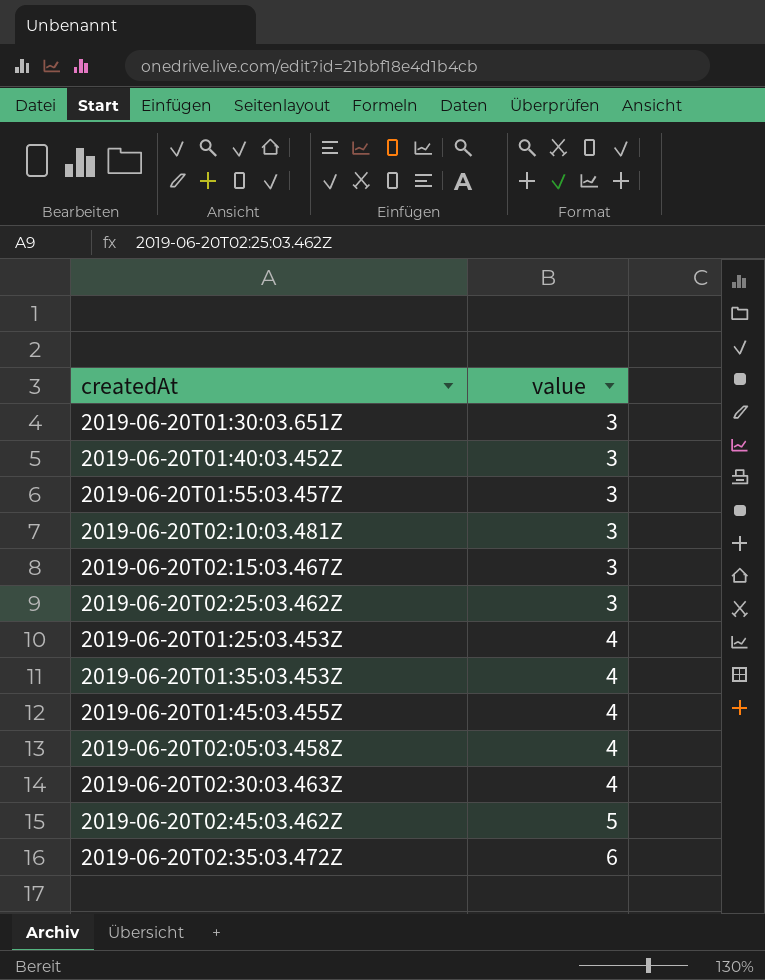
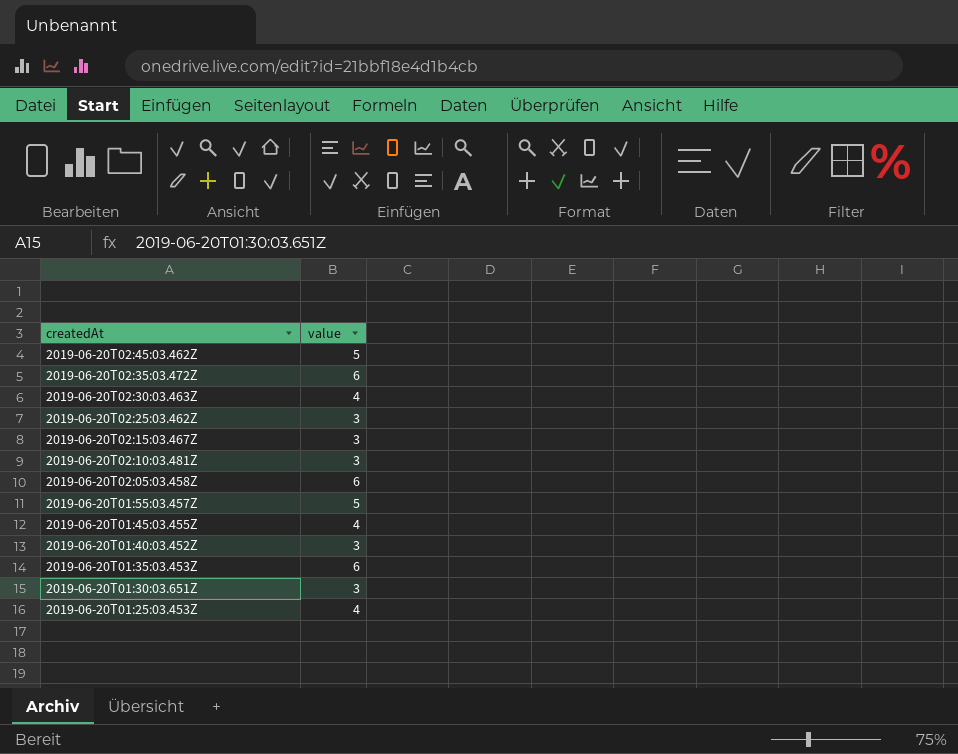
row order: value ascending -> createdAt descending
2019-06-20T02:05:03.458Z | value: 4 -> 6
2019-06-20T01:55:03.457Z | value: 3 -> 5
2019-06-20T01:35:03.453Z | value: 4 -> 6

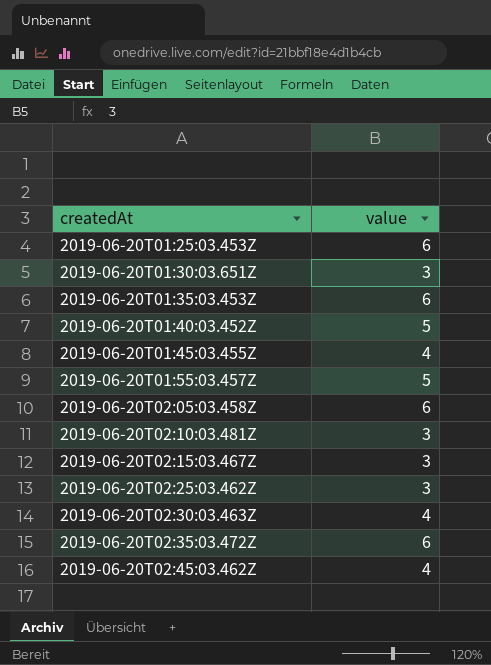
row order: createdAt descending -> createdAt ascending
2019-06-20T01:25:03.453Z | value: 4 -> 6
2019-06-20T01:40:03.452Z | value: 3 -> 5
2019-06-20T02:45:03.462Z | value: 5 -> 4

